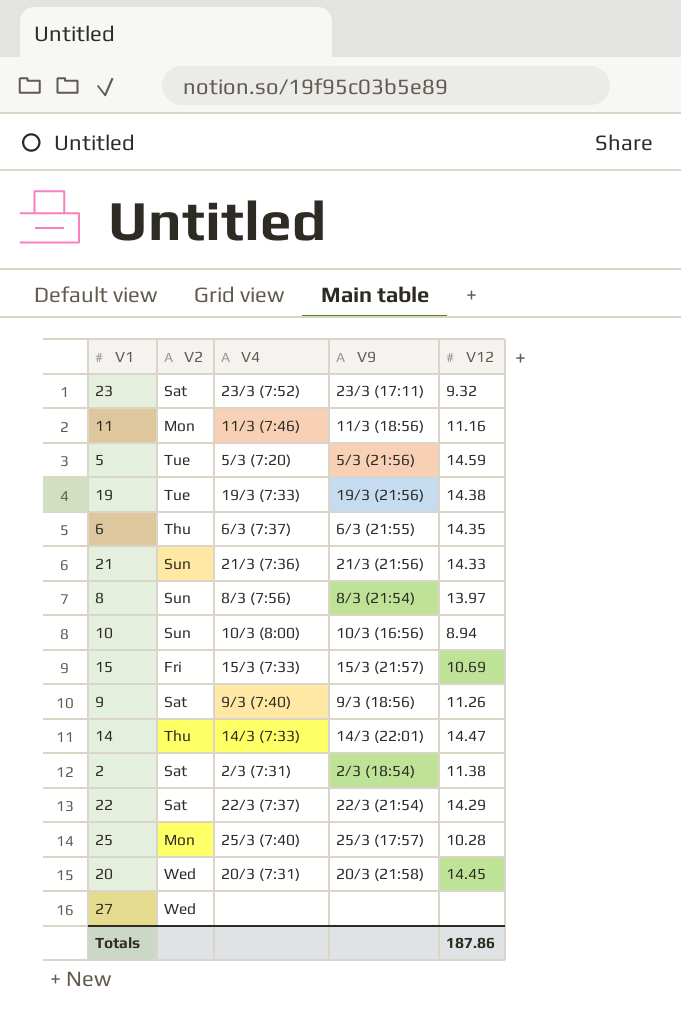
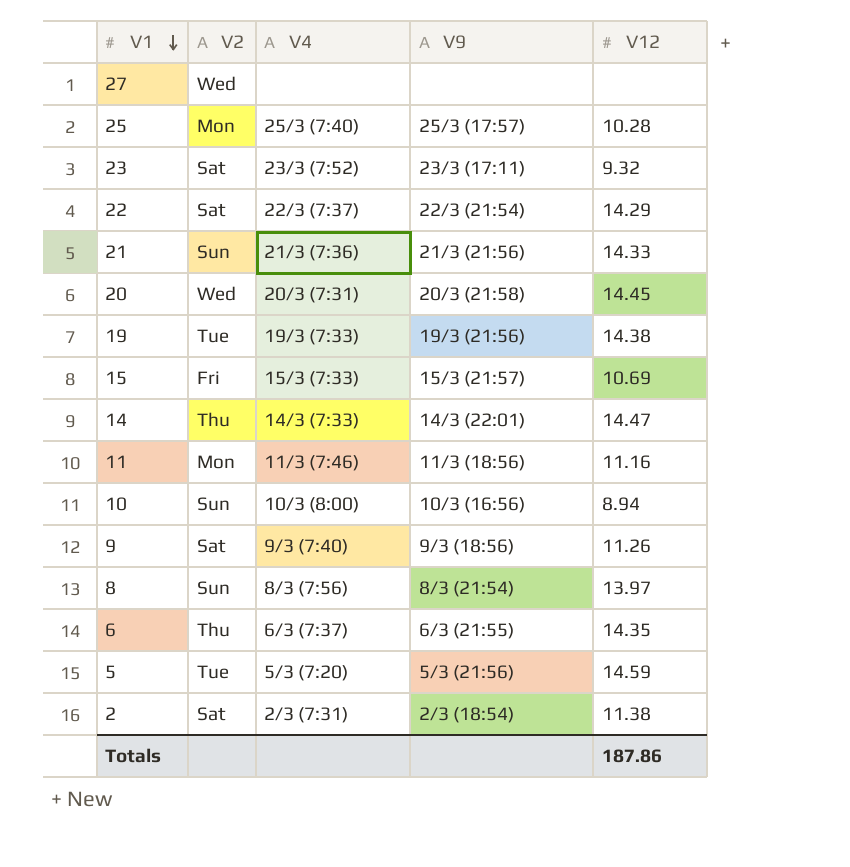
row order: none -> V1 descending

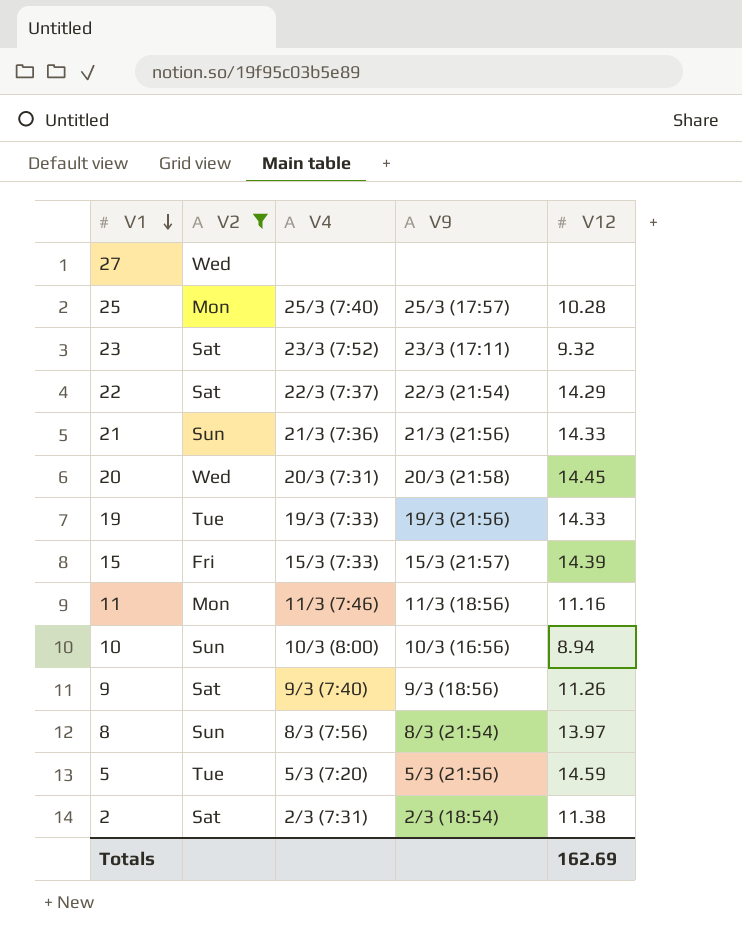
filter: none -> V2 != Thu
19 | V12: 14.38 -> 14.33
15 | V12: 10.69 -> 14.39
Totals | V12: 187.86 -> 162.69

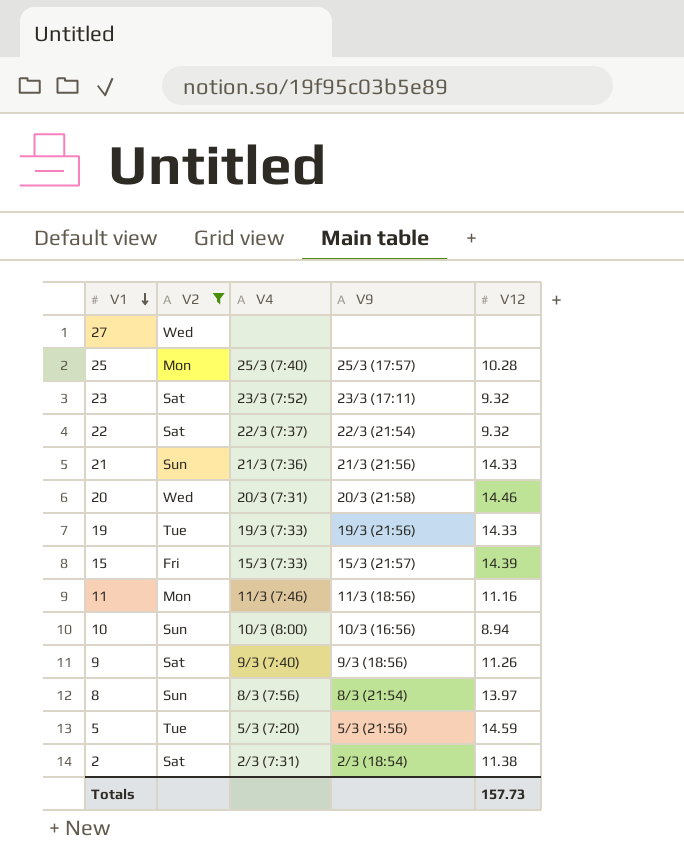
22 | V12: 14.29 -> 9.32
20 | V12: 14.45 -> 14.46
Totals | V12: 162.69 -> 157.73

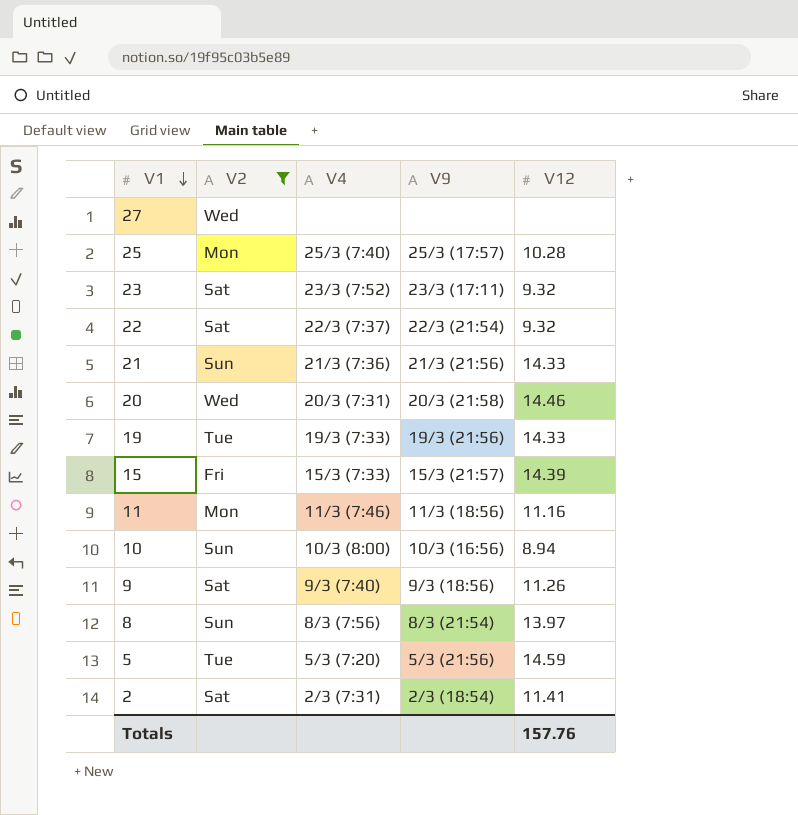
2 | V12: 11.38 -> 11.41
Totals | V12: 157.73 -> 157.76

